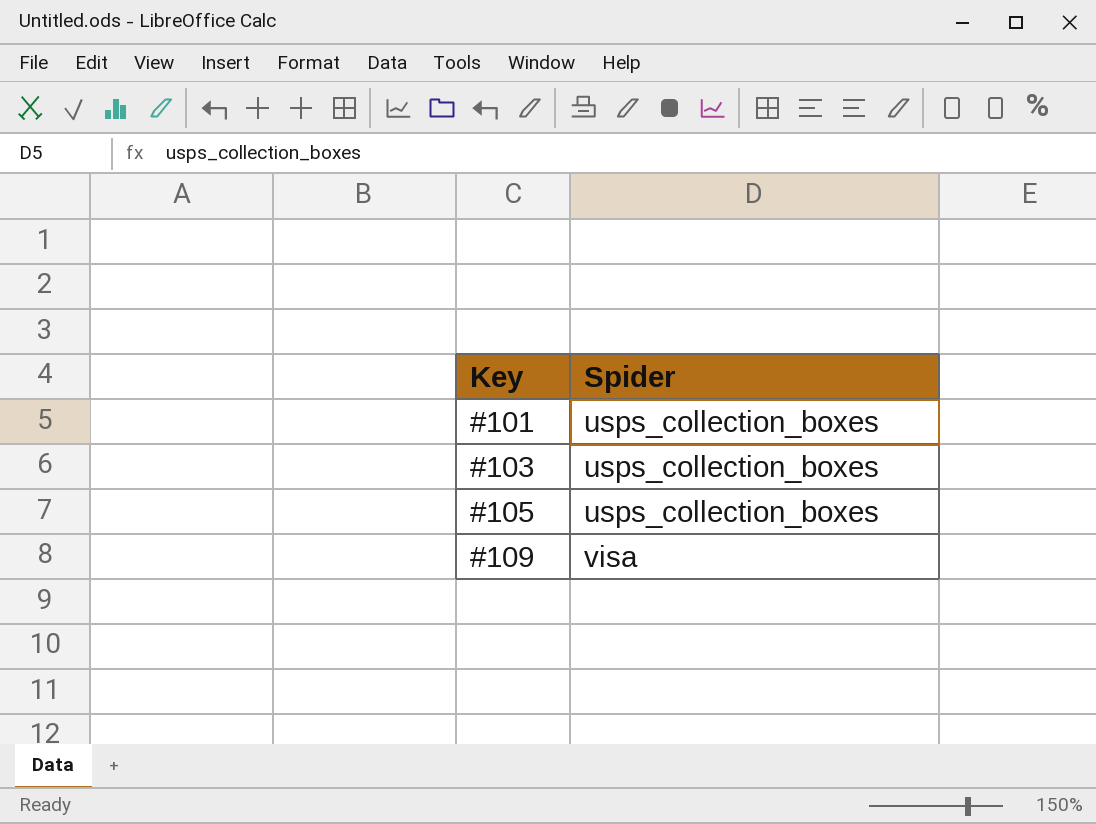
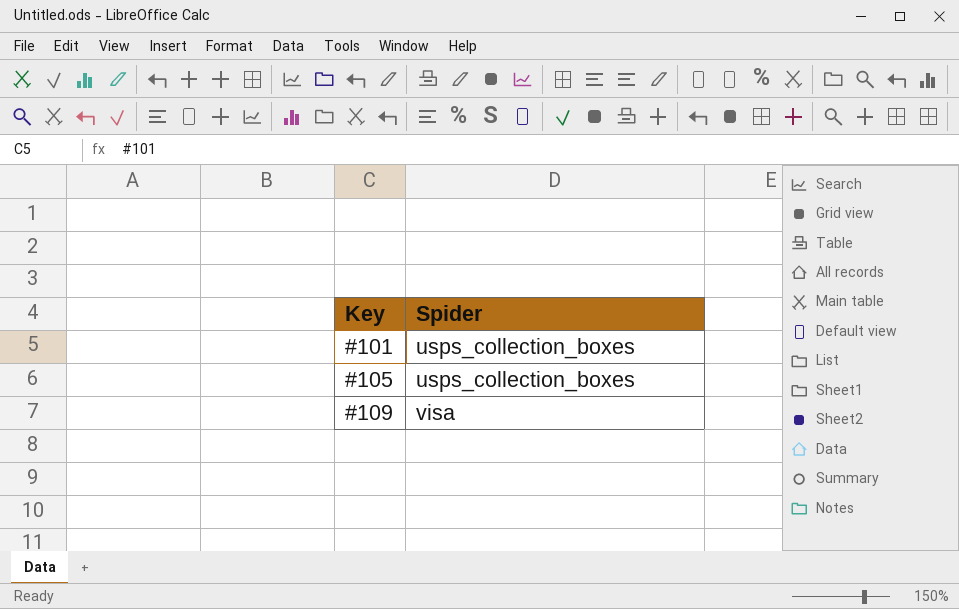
row #103: usps_collection_boxes -> none

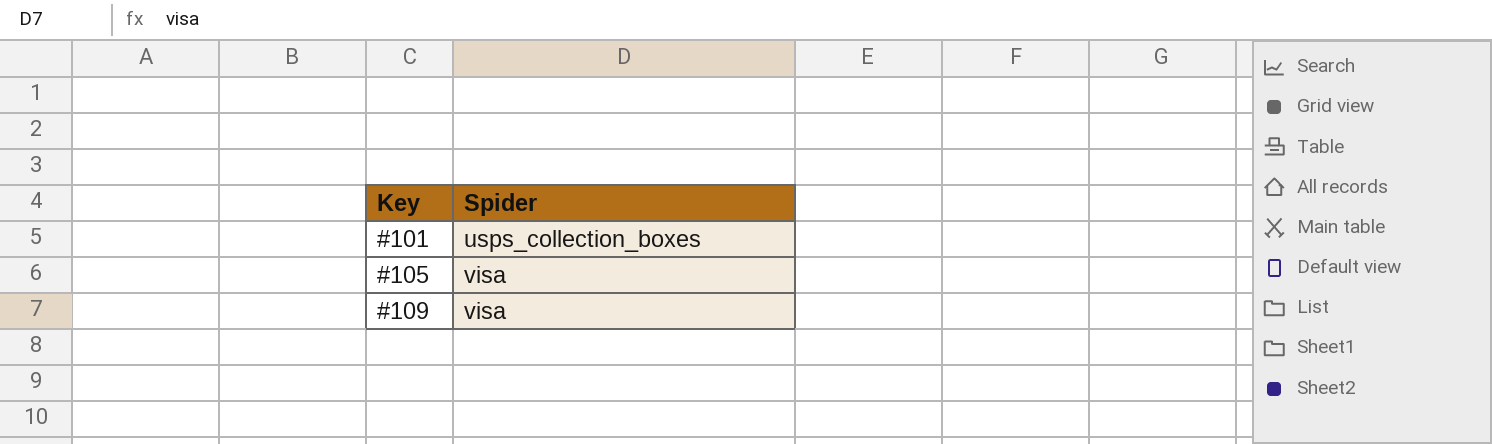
#105 | Spider: usps_collection_boxes -> visa

